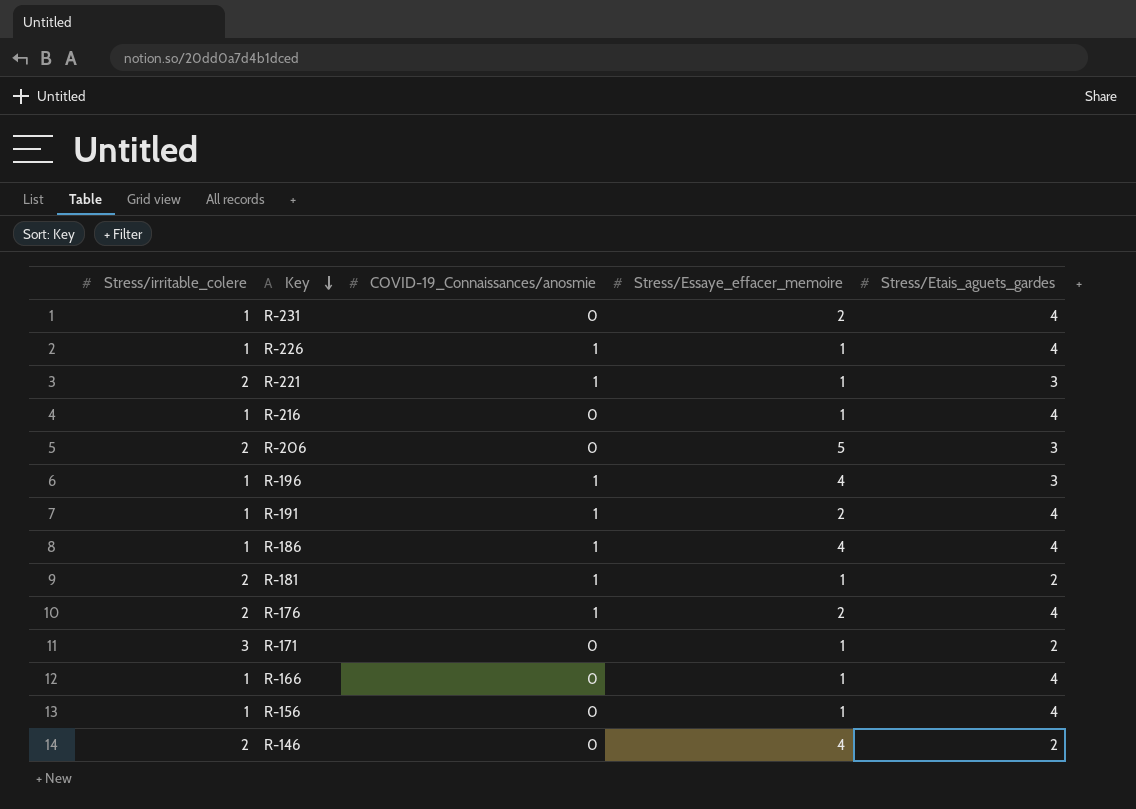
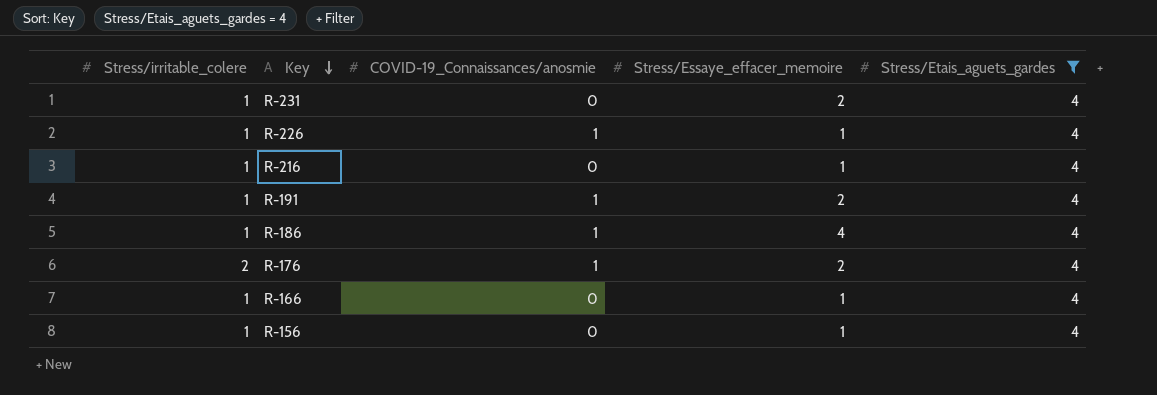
filter: none -> Stress/Etais_aguets_gardes = 4

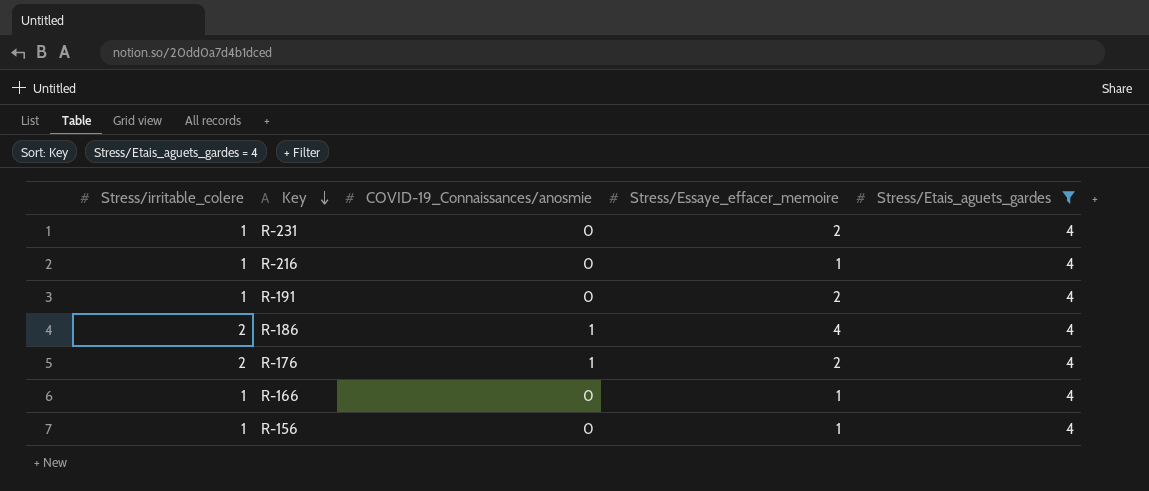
row R-226: 1 | 1 | 1 | 4 -> none
R-191 | COVID-19_Connaissances/anosmie: 1 -> 0
R-186 | Stress/irritable_colere: 1 -> 2

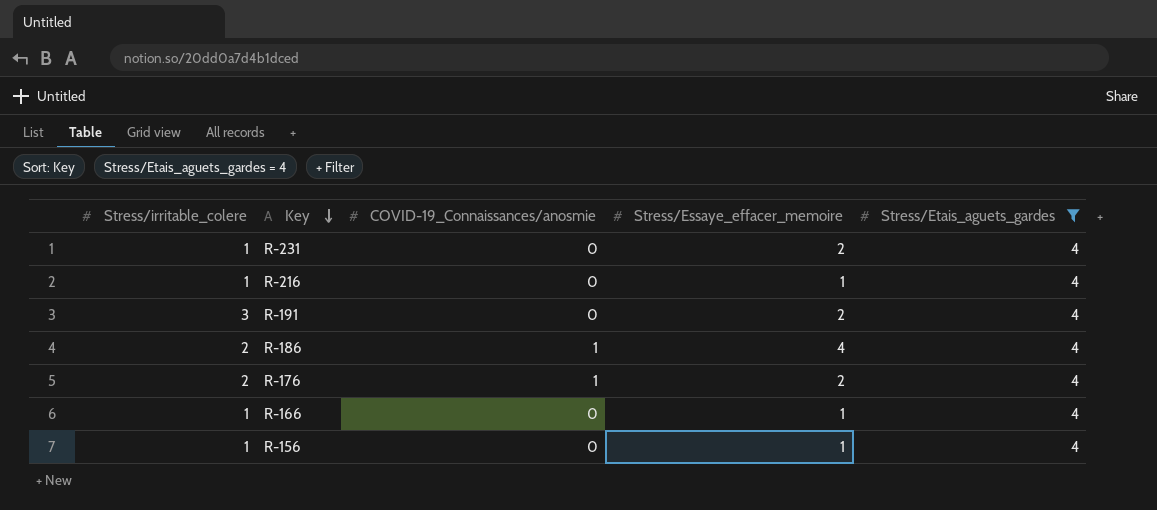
R-191 | Stress/irritable_colere: 1 -> 3

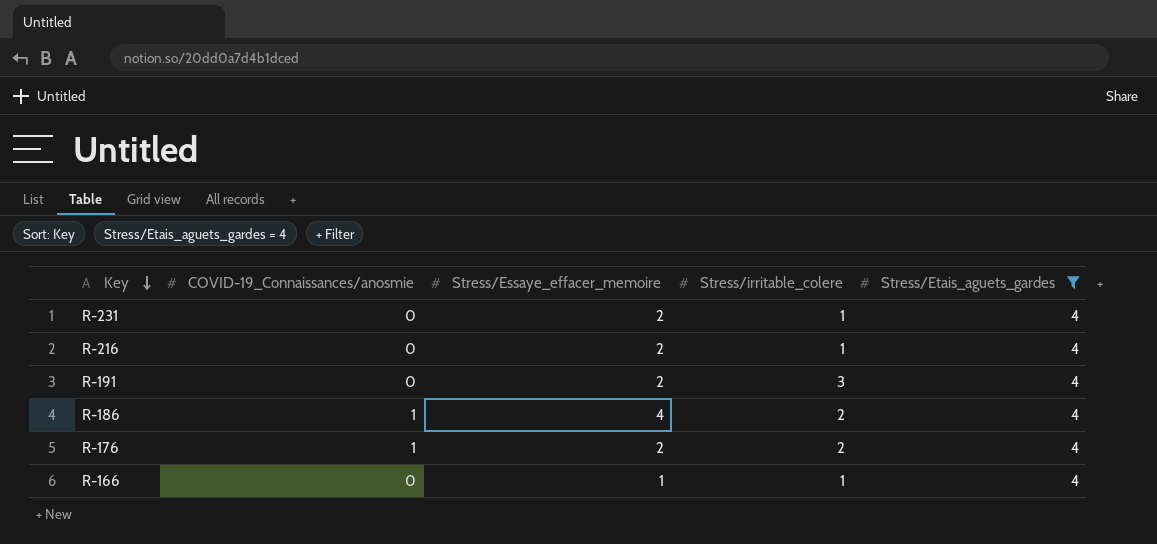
column Stress/irritable_colere | position: 1 -> 4
row R-156: 1 | 0 | 1 | 4 -> none
R-216 | Stress/Essaye_effacer_memoire: 1 -> 2

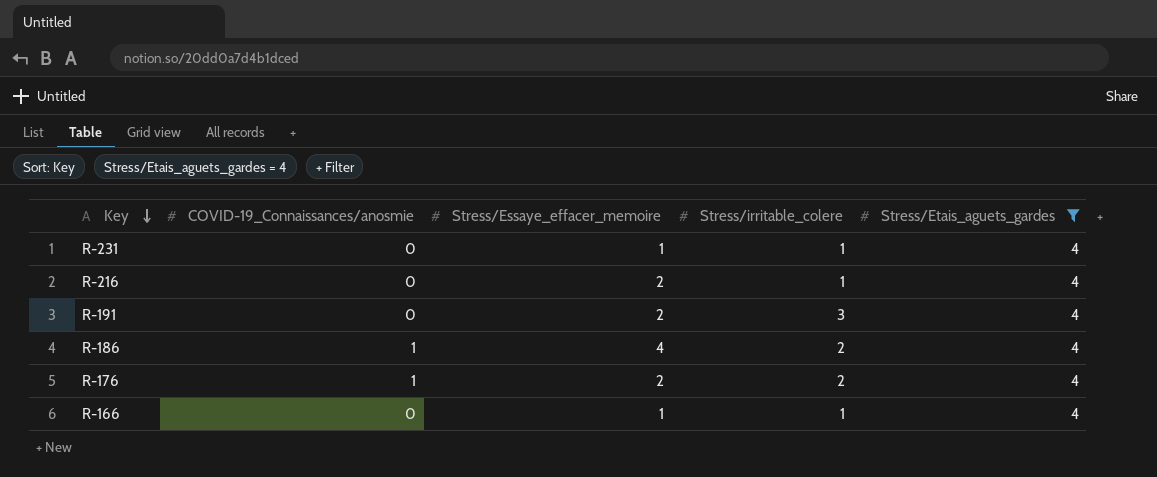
R-231 | Stress/Essaye_effacer_memoire: 2 -> 1

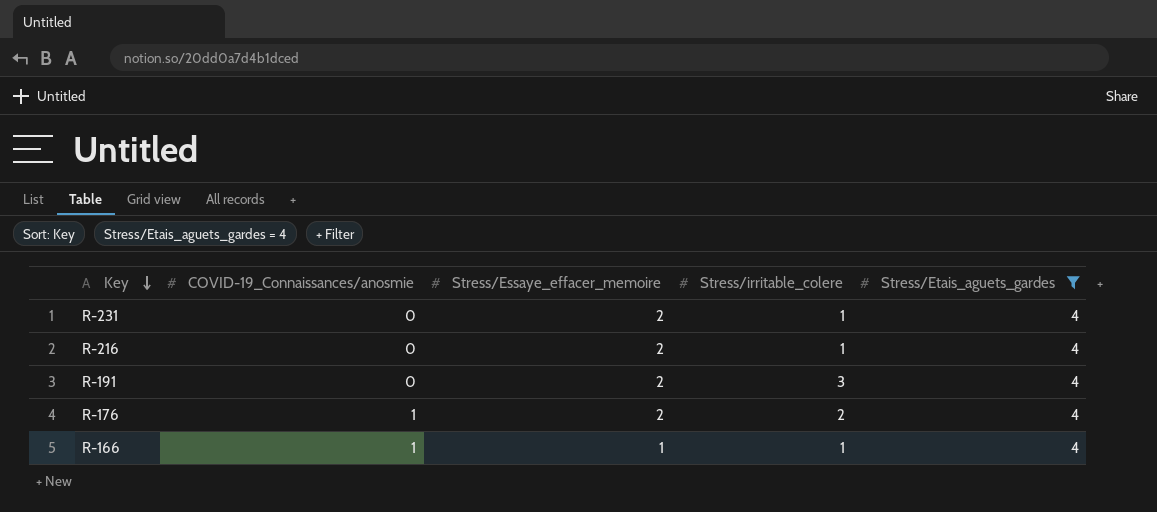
row R-186: 1 | 4 | 2 | 4 -> none
R-231 | Stress/Essaye_effacer_memoire: 1 -> 2
R-166 | COVID-19_Connaissances/anosmie: 0 -> 1

